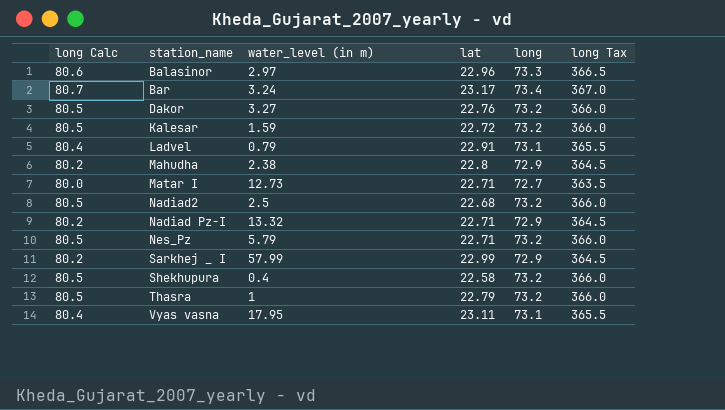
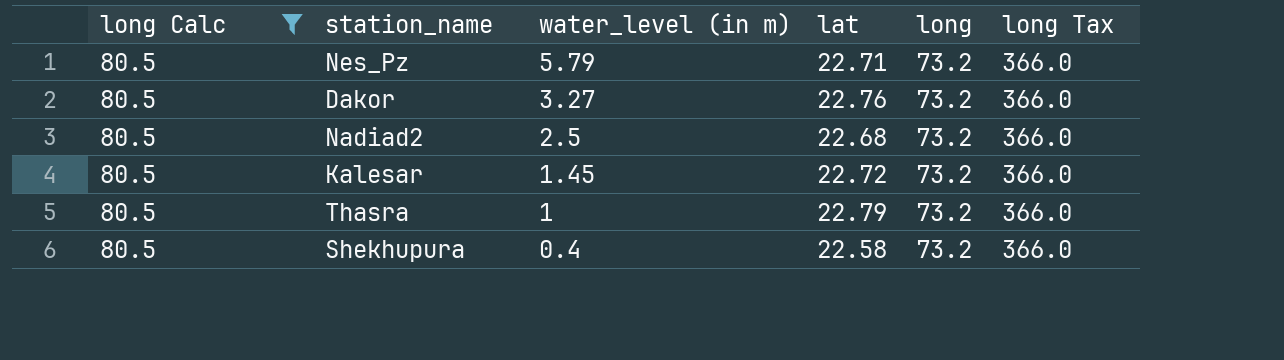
filter: none -> long Calc = 80.5
row order: station_name ascending -> water_level (in m) descending
Kalesar | water_level (in m): 1.59 -> 1.45

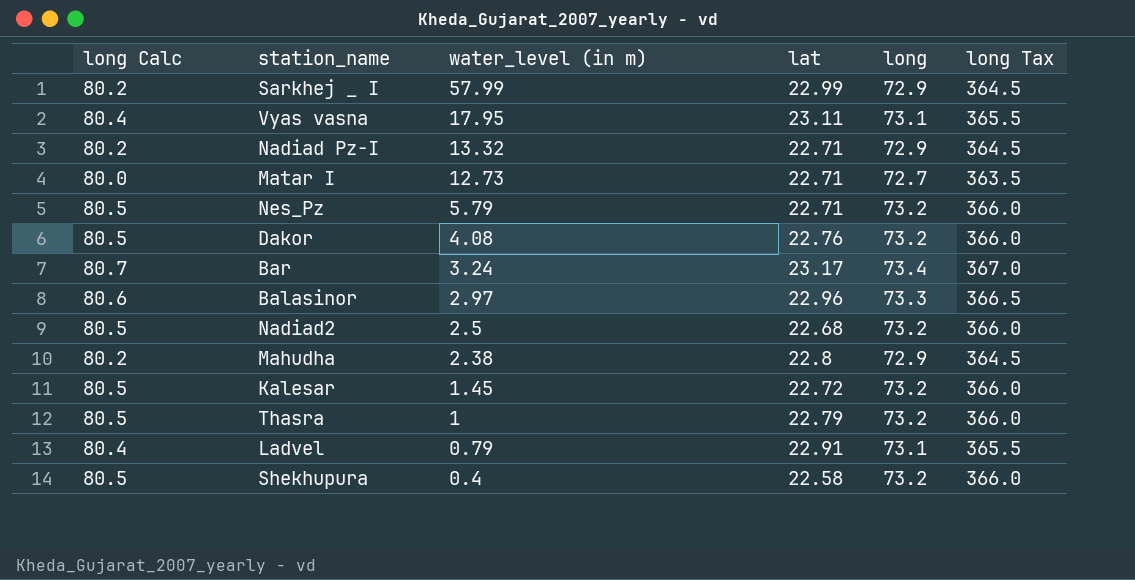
filter: long Calc = 80.5 -> none
Dakor | water_level (in m): 3.27 -> 4.08

